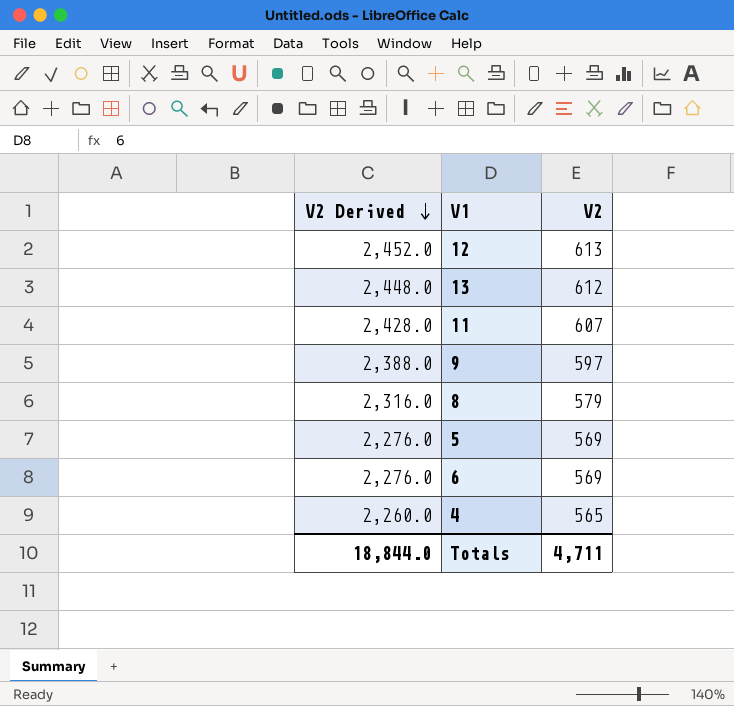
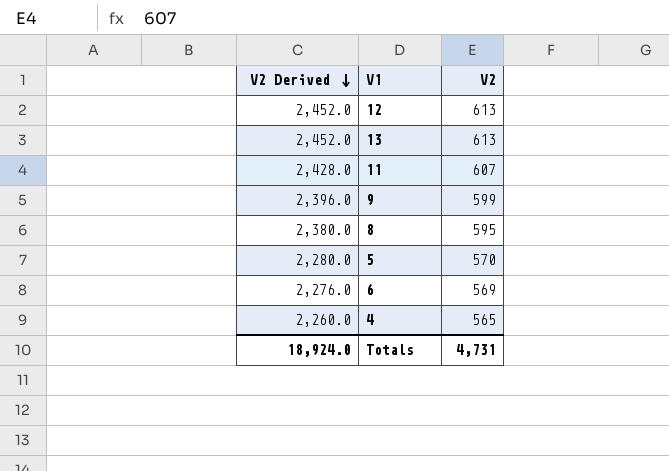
13 | V2 Derived: 2,448.0 -> 2,452.0
13 | V2: 612 -> 613
9 | V2 Derived: 2,388.0 -> 2,396.0
9 | V2: 597 -> 599
8 | V2 Derived: 2,316.0 -> 2,380.0
8 | V2: 579 -> 595
5 | V2 Derived: 2,276.0 -> 2,280.0
5 | V2: 569 -> 570
Totals | V2 Derived: 18,844.0 -> 18,924.0
Totals | V2: 4,711 -> 4,731

